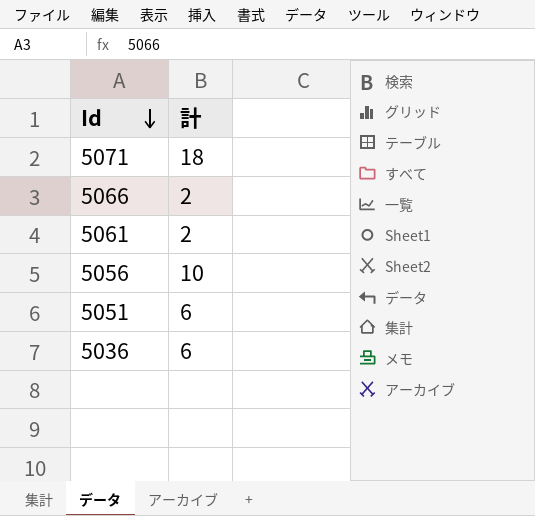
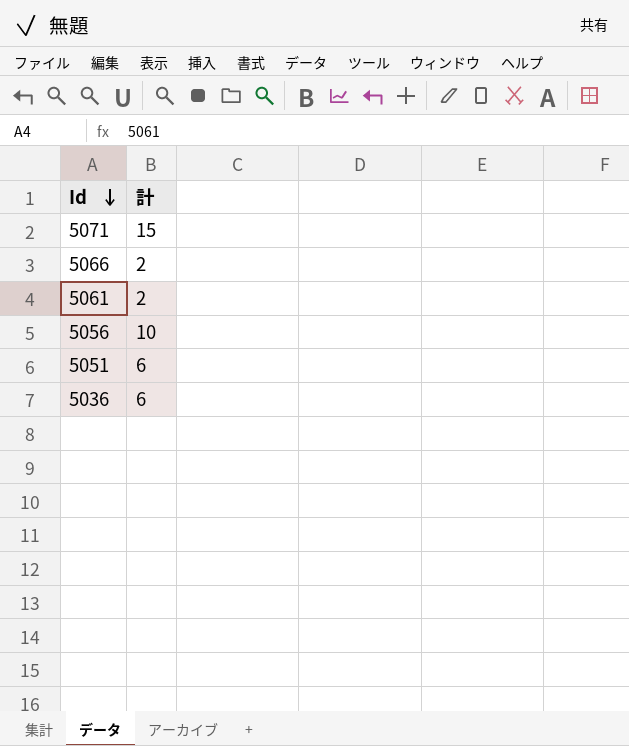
5071 | 計: 18 -> 15

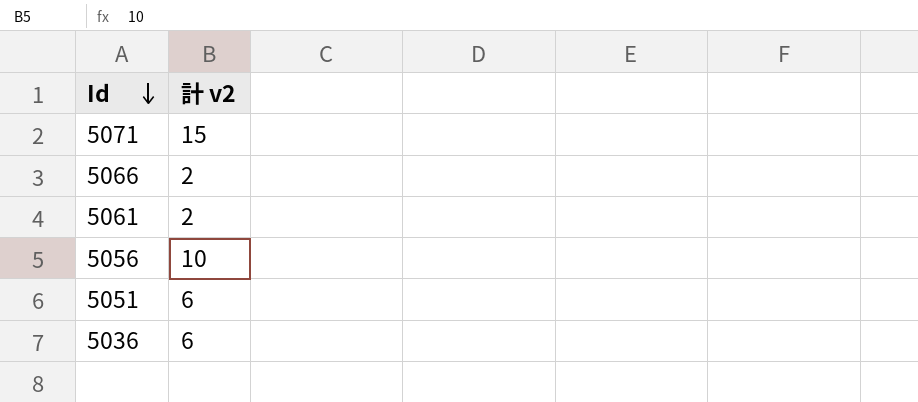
column name: 計 -> 計 v2

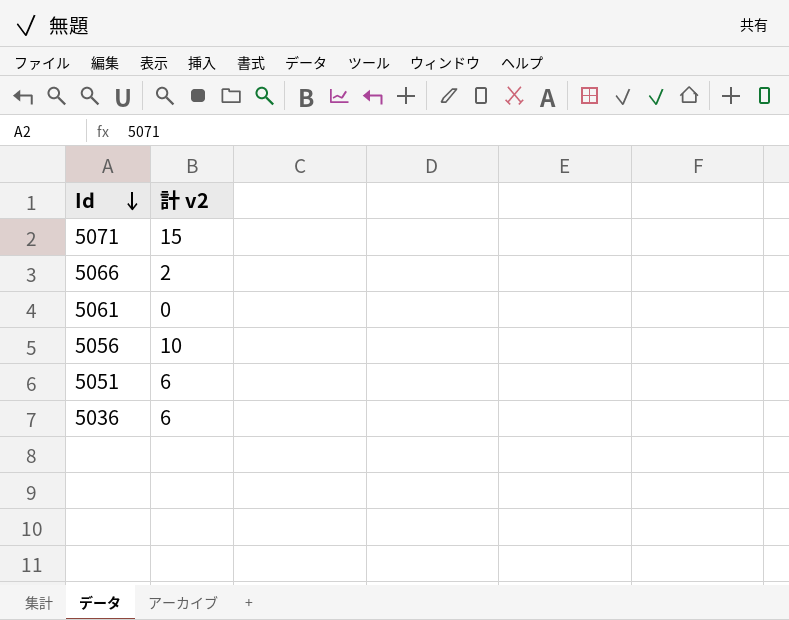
5061 | 計 v2: 2 -> 0

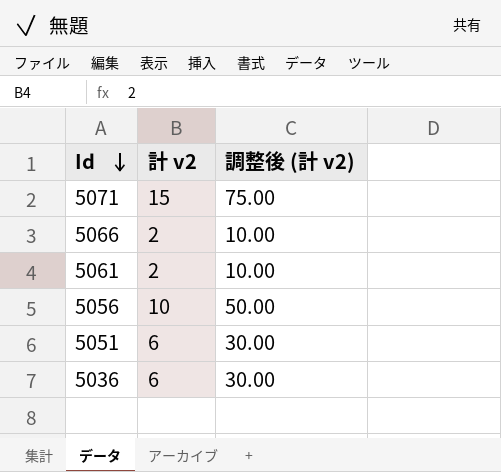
column 調整後 (計 v2) | formula: none -> [計 v2] * 5
5061 | 計 v2: 0 -> 2

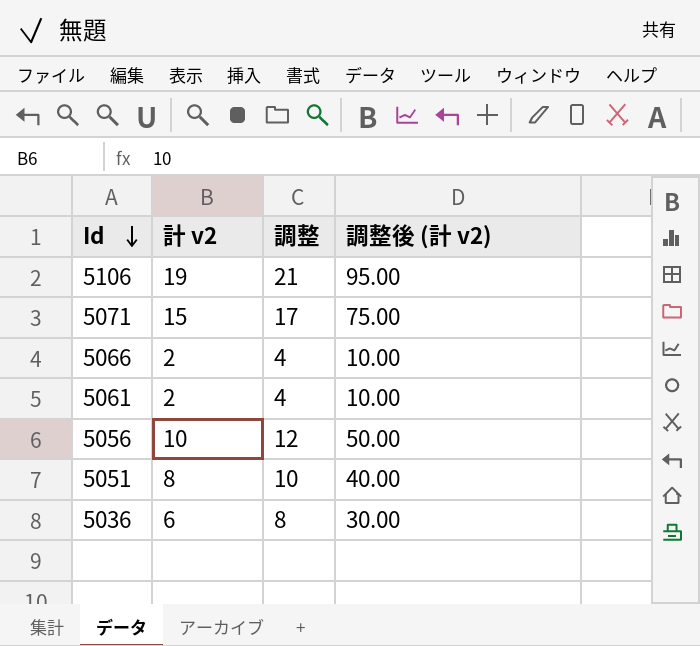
column 調整 | formula: none -> [計 v2] + 2
row 5106: none -> 19 | 21 | 95.00
5051 | 計 v2: 6 -> 8
5051 | 調整後 (計 v2): 30.00 -> 40.00

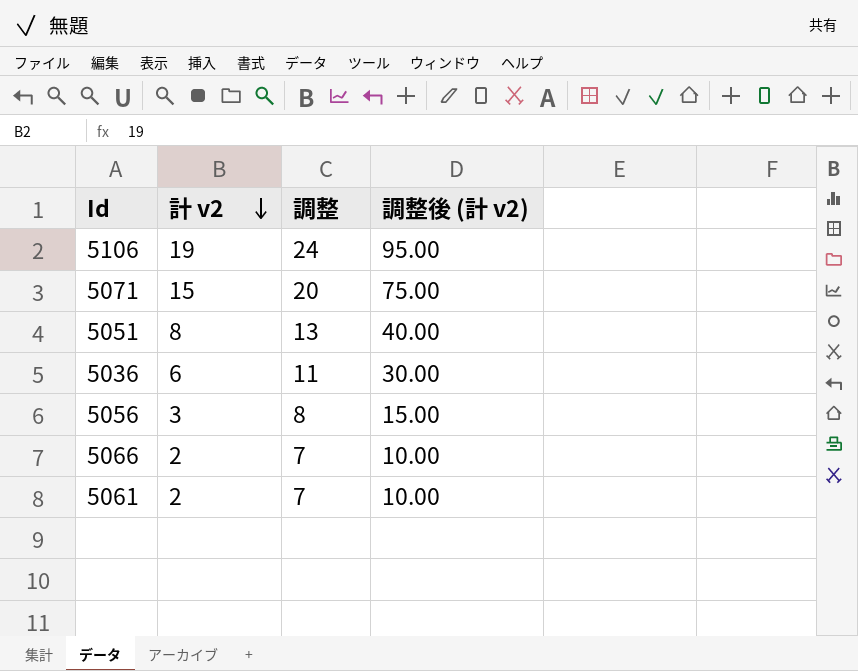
row order: Id descending -> 計 v2 descending
column 調整 | formula: [計 v2] + 2 -> [計 v2] + 5
5056 | 計 v2: 10 -> 3
5056 | 調整後 (計 v2): 50.00 -> 15.00

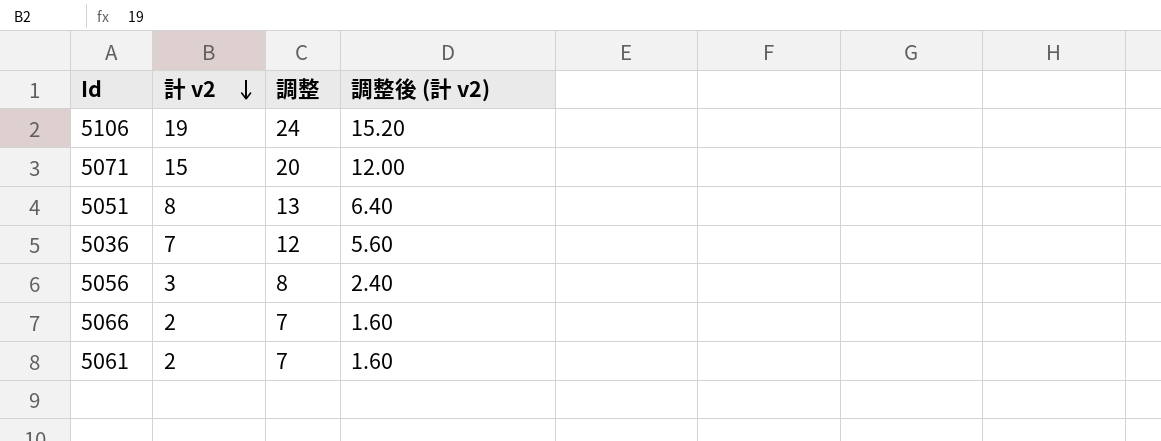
column 調整後 (計 v2) | formula: [計 v2] * 5 -> [計 v2] * 0.8
5036 | 計 v2: 6 -> 7
5036 | 調整: 11 -> 12

